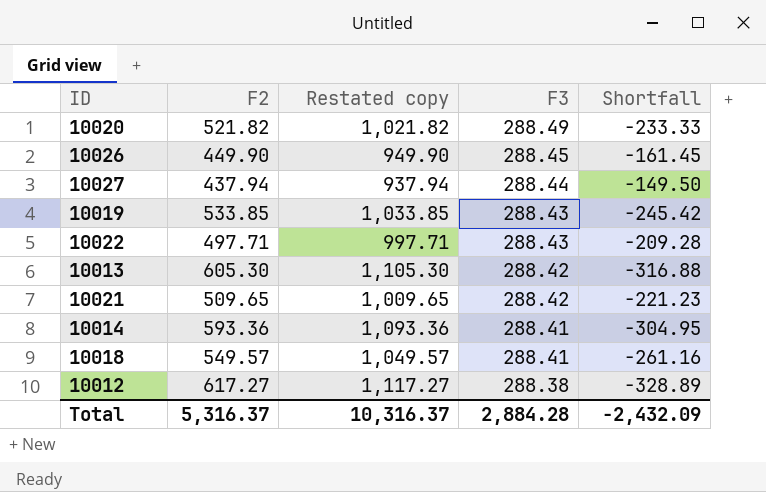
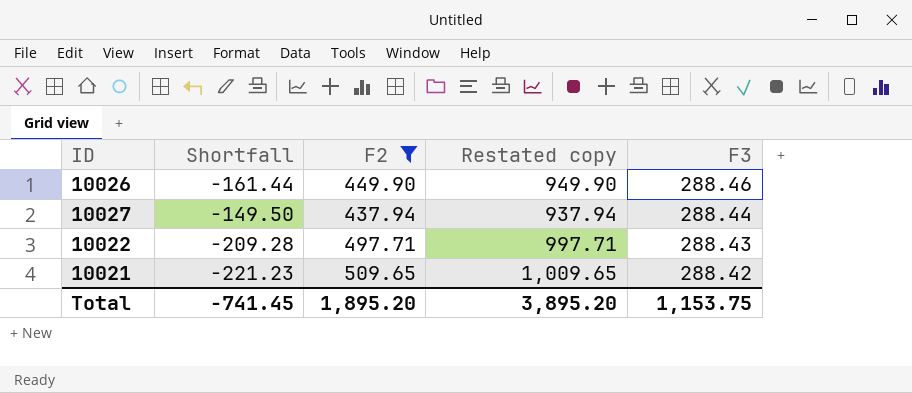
filter: none -> F2 <= 509.65
column Shortfall | position: 5 -> 2
10026 | Shortfall: -161.45 -> -161.44
10026 | F3: 288.45 -> 288.46
Total | Shortfall: -2,432.09 -> -741.45
Total | F2: 5,316.37 -> 1,895.20
Total | Restated copy: 10,316.37 -> 3,895.20
Total | F3: 2,884.28 -> 1,153.75

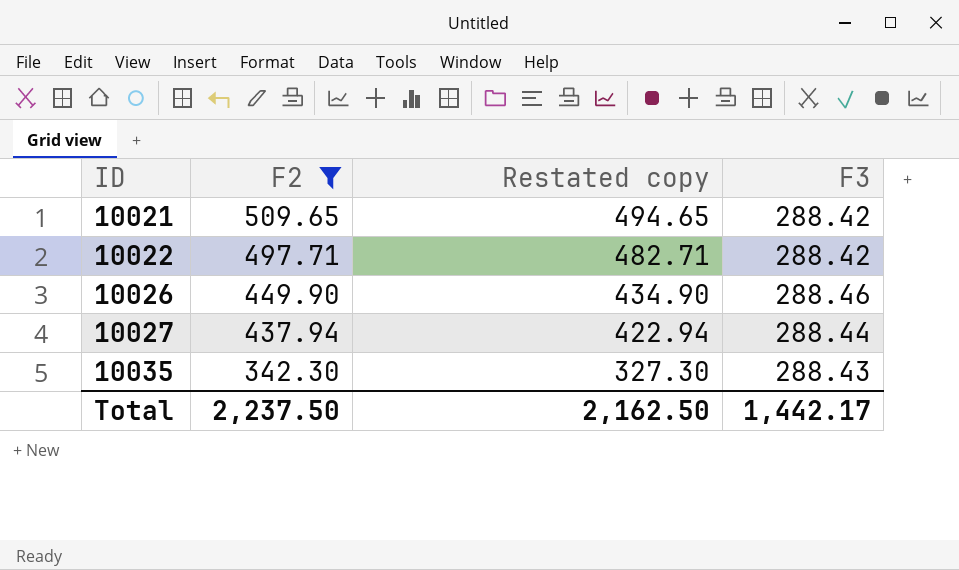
row order: F3 descending -> ID ascending
column Shortfall | formula: [F3] - [F2] -> none
column Restated copy | formula: [F2] + 500 -> [F2] - 15
10022 | F3: 288.43 -> 288.42
row 10035: none -> 342.30 | 327.30 | 288.43
Total | F2: 1,895.20 -> 2,237.50
Total | Restated copy: 3,895.20 -> 2,162.50
Total | F3: 1,153.75 -> 1,442.17

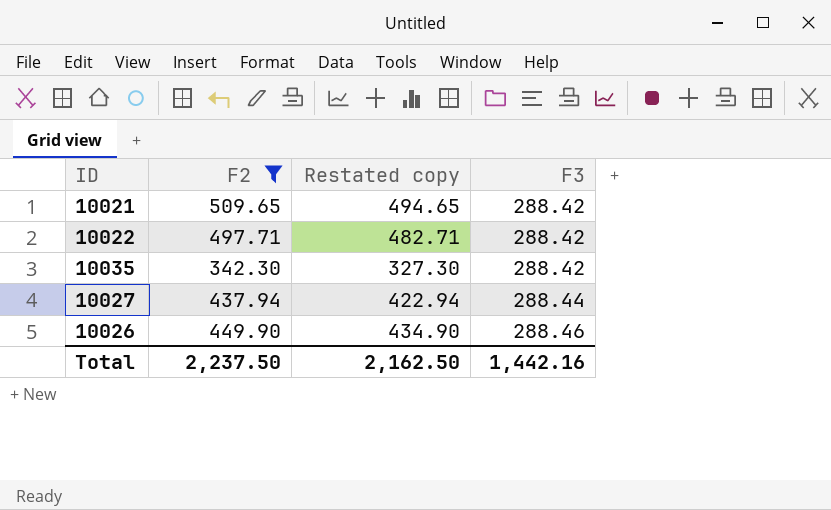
row order: ID ascending -> F3 ascending
10035 | F3: 288.43 -> 288.42
Total | F3: 1,442.17 -> 1,442.16

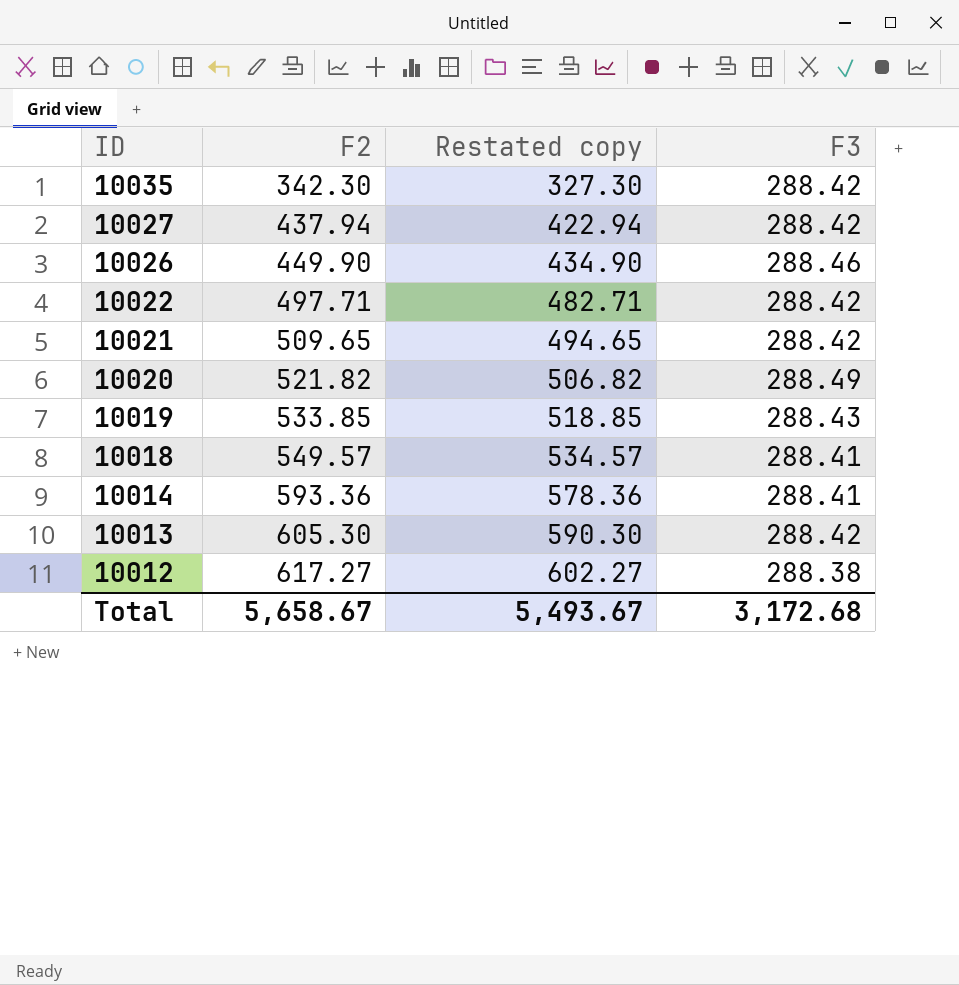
filter: F2 <= 509.65 -> none
row order: F3 ascending -> ID descending
10027 | F3: 288.44 -> 288.42
Total | F2: 2,237.50 -> 5,658.67
Total | Restated copy: 2,162.50 -> 5,493.67
Total | F3: 1,442.16 -> 3,172.68

